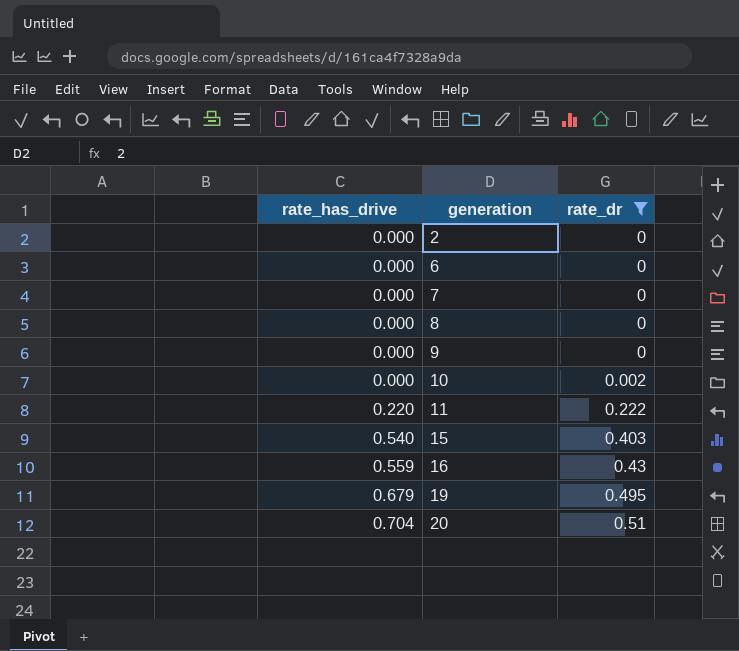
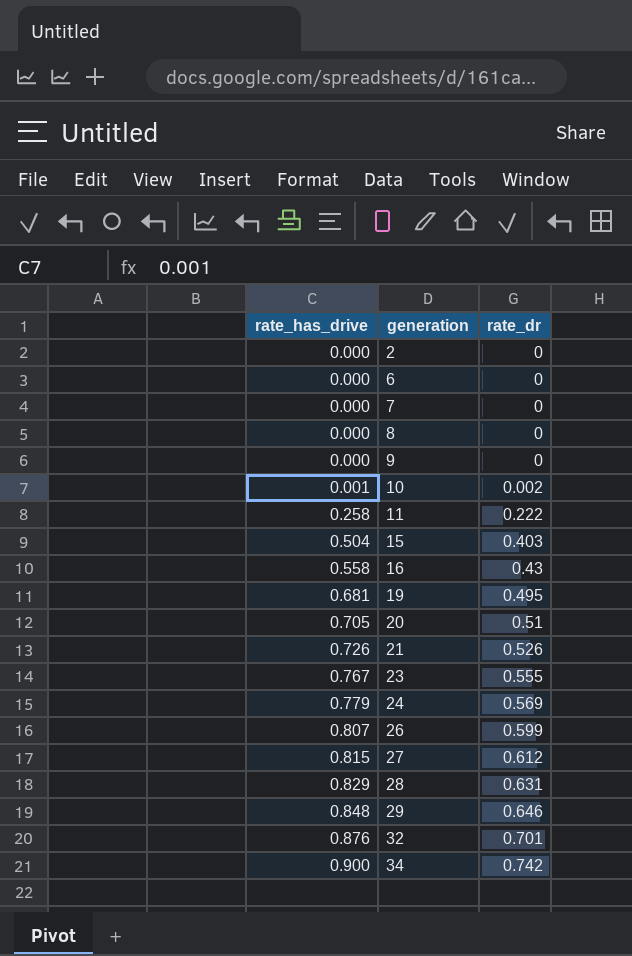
filter: rate_dr <= 0.51 -> none
10 | rate_has_drive: 0.000 -> 0.001
11 | rate_has_drive: 0.220 -> 0.258
15 | rate_has_drive: 0.540 -> 0.504
16 | rate_has_drive: 0.559 -> 0.558
19 | rate_has_drive: 0.679 -> 0.681
20 | rate_has_drive: 0.704 -> 0.705

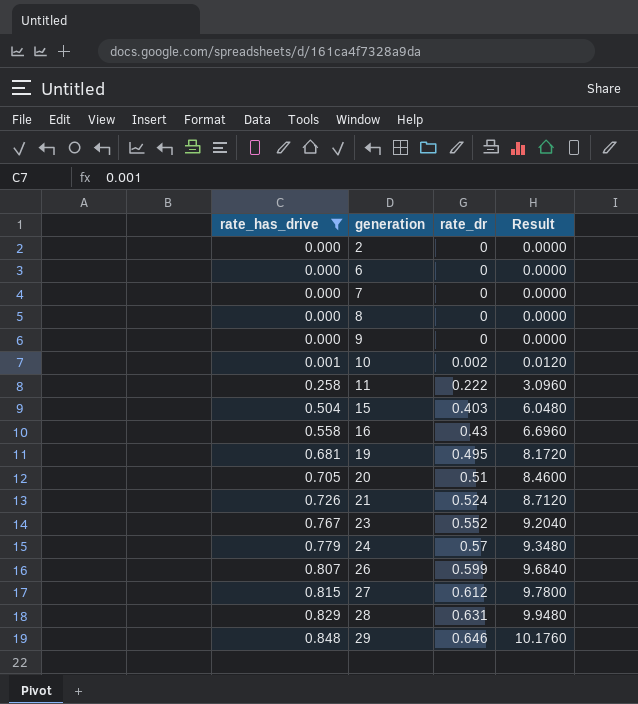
filter: none -> rate_has_drive <= 0.848
column Result | formula: none -> [rate_has_drive] * 12
21 | rate_dr: 0.526 -> 0.524
23 | rate_dr: 0.555 -> 0.552
24 | rate_dr: 0.569 -> 0.57

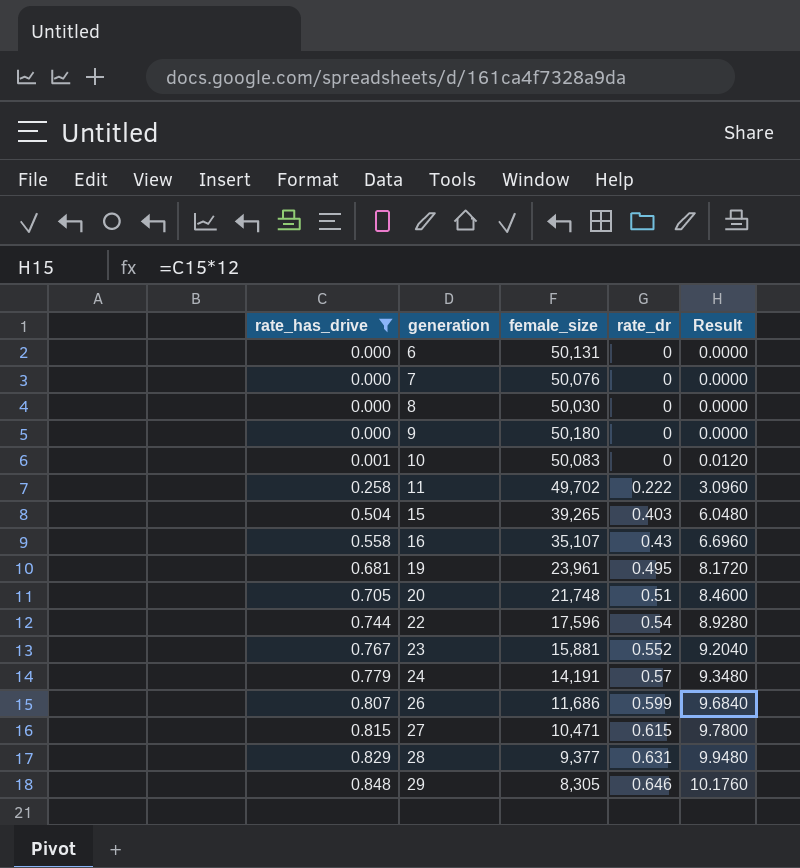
column female_size | position: none -> 3
row 2: 0.000 | 0 | 0.0000 -> none
row 21: 0.726 | 0.524 | 8.7120 -> none
10 | rate_dr: 0.002 -> 0
row 22: none -> 0.744 | 17,596 | 0.54 | 8.9280
27 | rate_dr: 0.612 -> 0.615

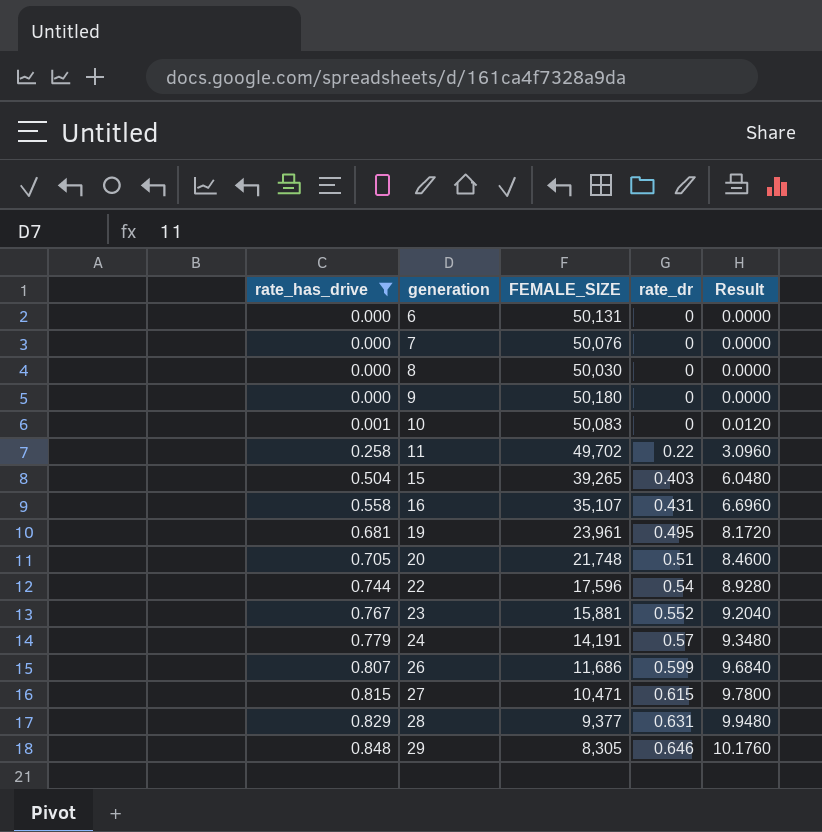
column name: female_size -> FEMALE_SIZE
11 | rate_dr: 0.222 -> 0.22
16 | rate_dr: 0.43 -> 0.431

